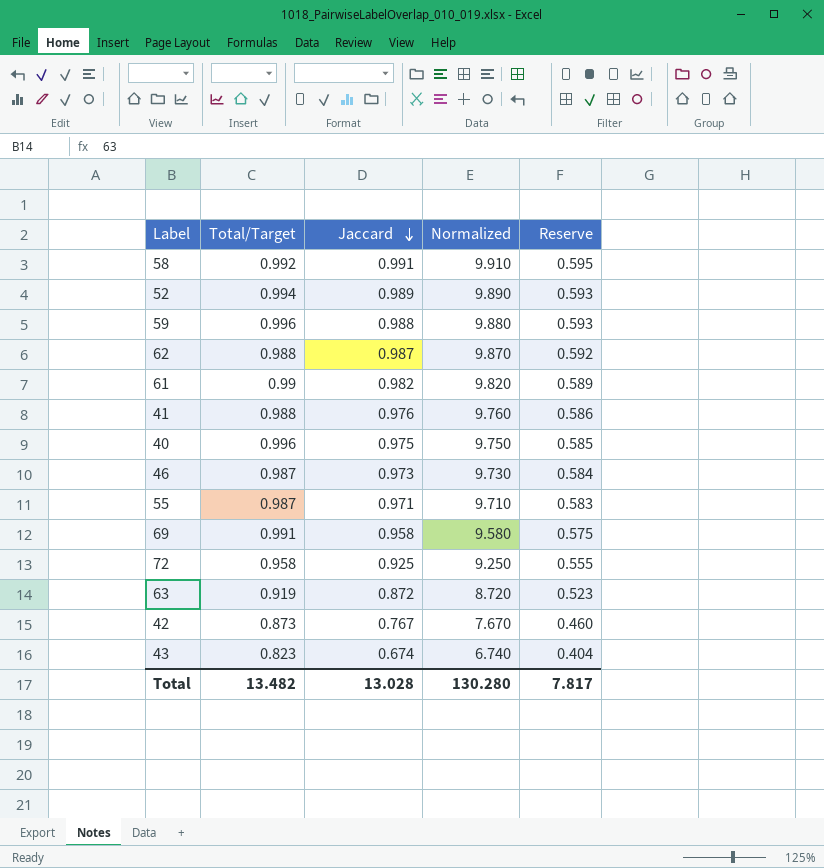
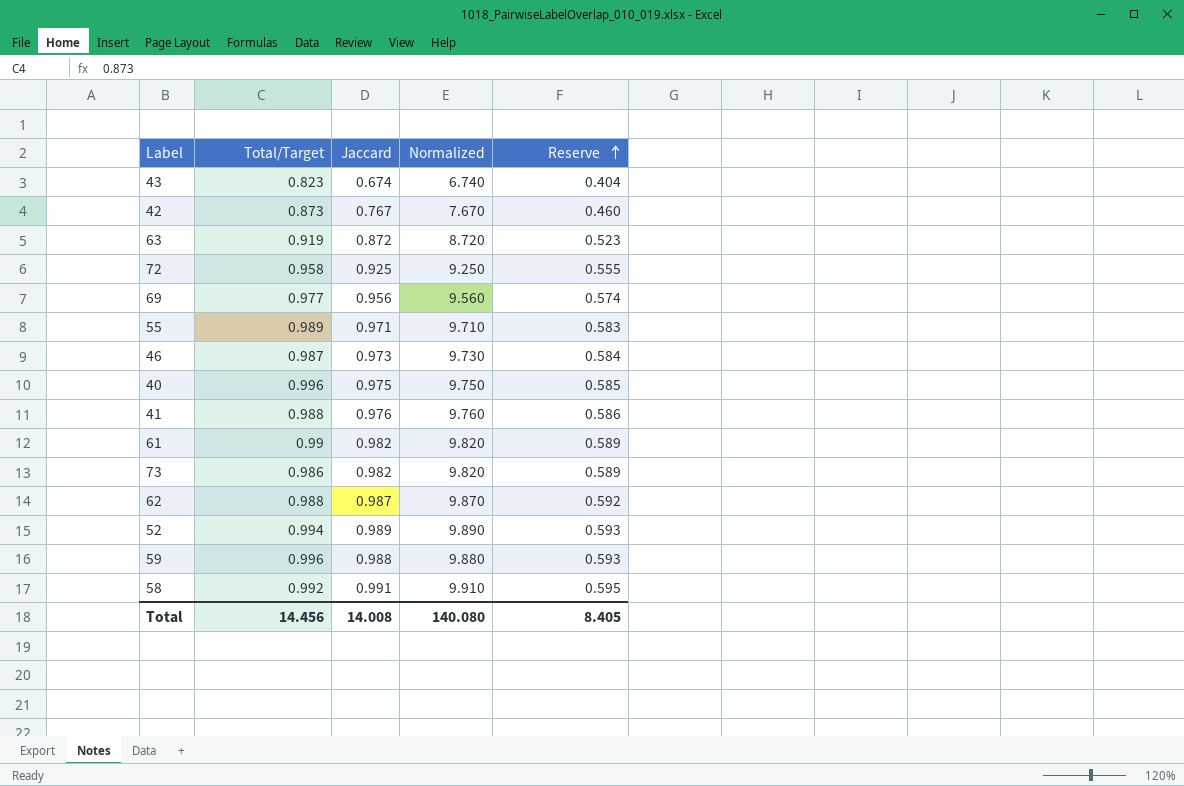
row order: Jaccard descending -> Reserve ascending
69 | Total/Target: 0.991 -> 0.977
69 | Jaccard: 0.958 -> 0.956
69 | Normalized: 9.580 -> 9.560
69 | Reserve: 0.575 -> 0.574
55 | Total/Target: 0.987 -> 0.989
row 73: none -> 0.986 | 0.982 | 9.820 | 0.589
Total | Total/Target: 13.482 -> 14.456
Total | Jaccard: 13.028 -> 14.008
Total | Normalized: 130.280 -> 140.080
Total | Reserve: 7.817 -> 8.405

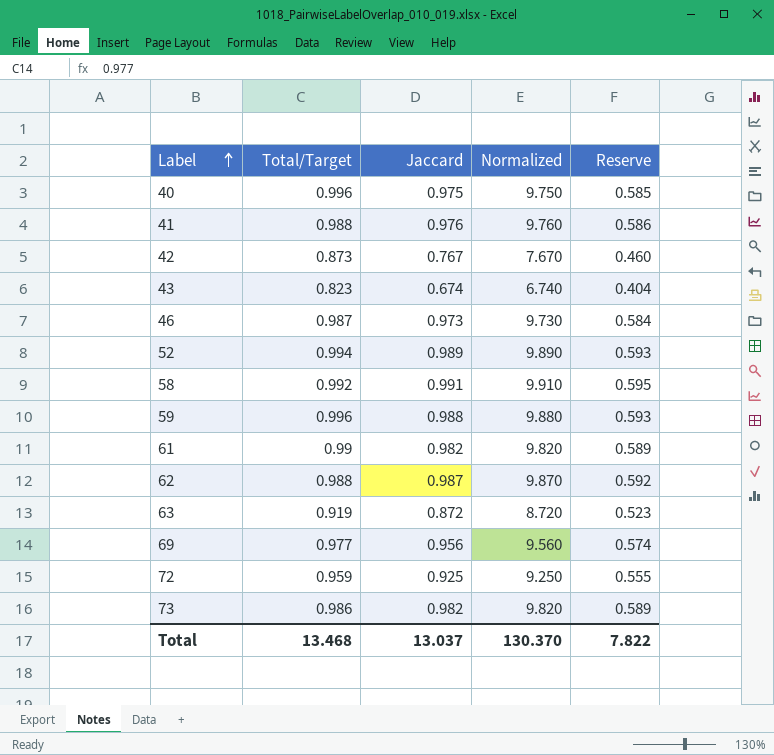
row order: Reserve ascending -> Label ascending
row 55: 0.989 | 0.971 | 9.710 | 0.583 -> none
72 | Total/Target: 0.958 -> 0.959
Total | Total/Target: 14.456 -> 13.468
Total | Jaccard: 14.008 -> 13.037
Total | Normalized: 140.080 -> 130.370
Total | Reserve: 8.405 -> 7.822

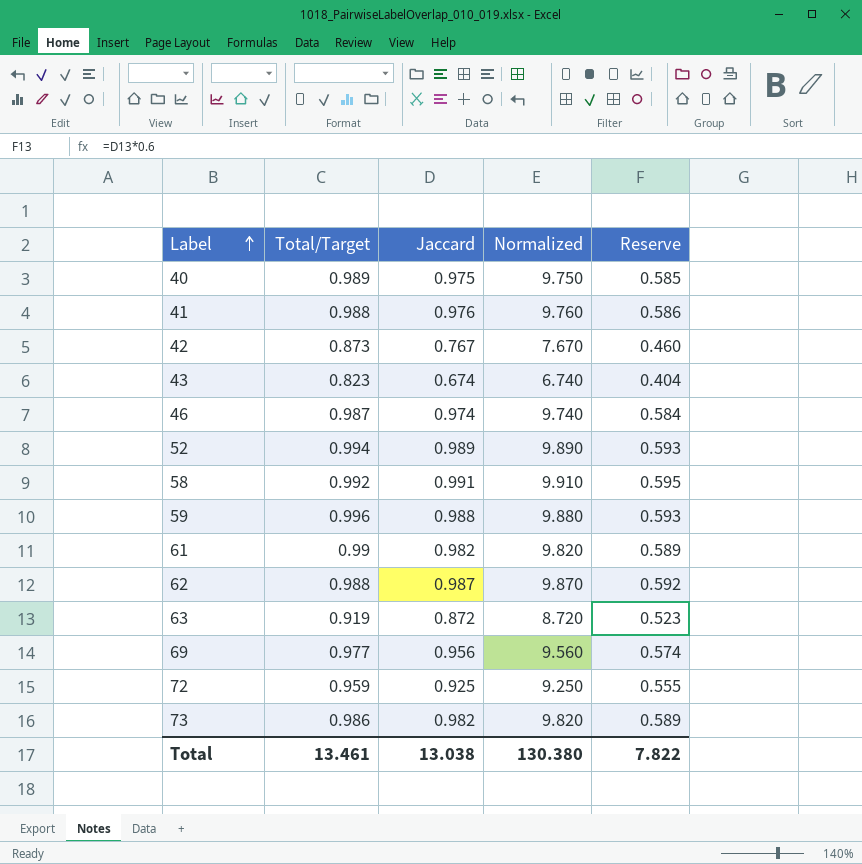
40 | Total/Target: 0.996 -> 0.989
46 | Jaccard: 0.973 -> 0.974
46 | Normalized: 9.730 -> 9.740
Total | Total/Target: 13.468 -> 13.461
Total | Jaccard: 13.037 -> 13.038
Total | Normalized: 130.370 -> 130.380

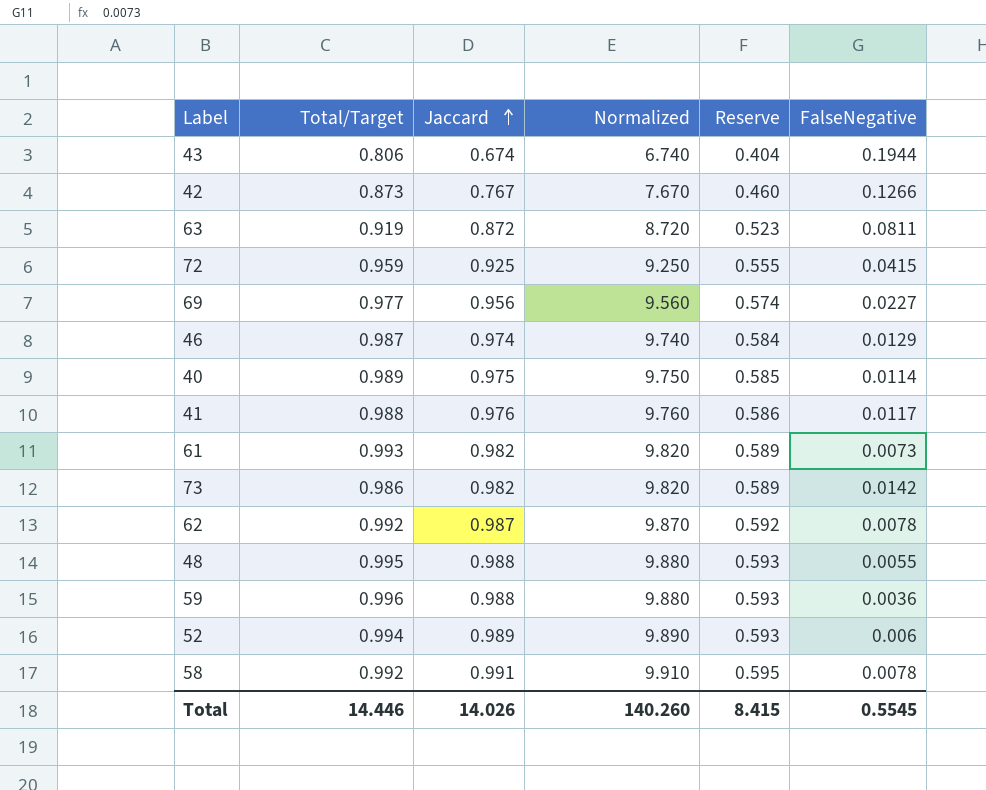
row order: Label ascending -> Jaccard ascending
column FalseNegative | position: none -> 6
43 | Total/Target: 0.823 -> 0.806
61 | Total/Target: 0.99 -> 0.993
62 | Total/Target: 0.988 -> 0.992
row 48: none -> 0.995 | 0.988 | 9.880 | 0.593 | 0.0055
Total | Total/Target: 13.461 -> 14.446
Total | Jaccard: 13.038 -> 14.026
Total | Normalized: 130.380 -> 140.260
Total | Reserve: 7.822 -> 8.415

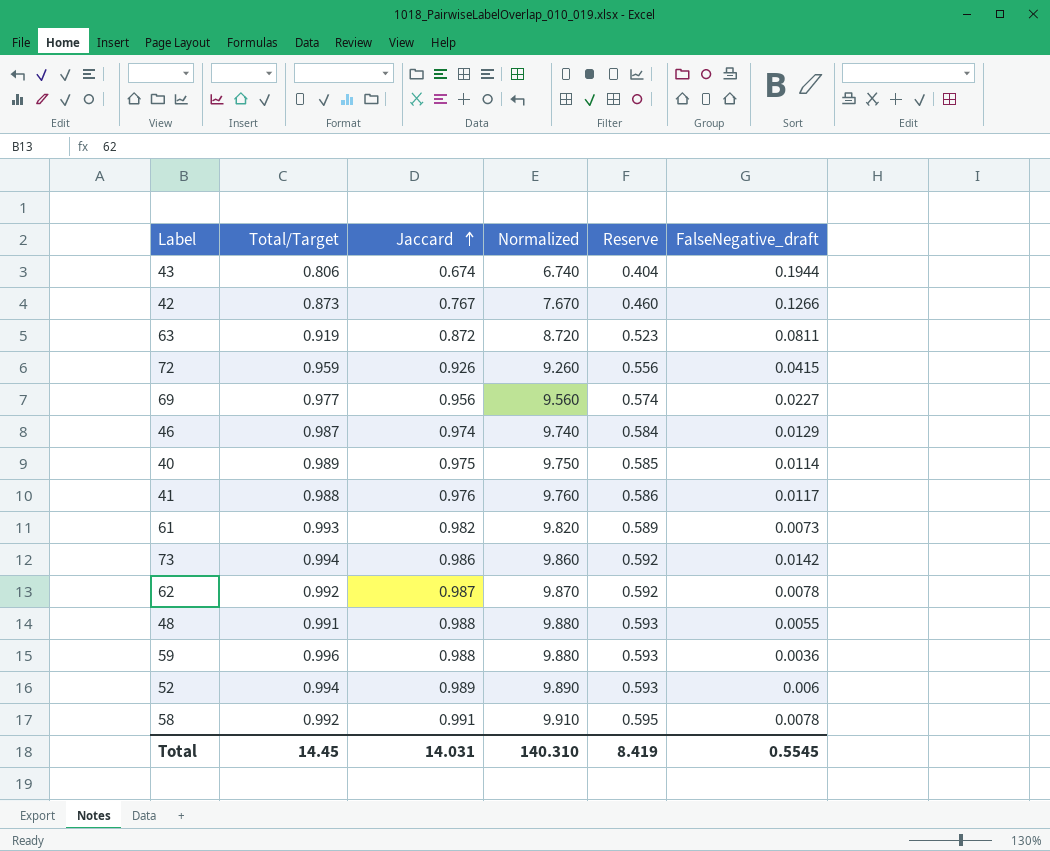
column name: FalseNegative -> FalseNegative_draft
72 | Jaccard: 0.925 -> 0.926
72 | Normalized: 9.250 -> 9.260
72 | Reserve: 0.555 -> 0.556
73 | Total/Target: 0.986 -> 0.994
73 | Jaccard: 0.982 -> 0.986
73 | Normalized: 9.820 -> 9.860
73 | Reserve: 0.589 -> 0.592
48 | Total/Target: 0.995 -> 0.991
Total | Total/Target: 14.446 -> 14.45
Total | Jaccard: 14.026 -> 14.031
Total | Normalized: 140.260 -> 140.310
Total | Reserve: 8.415 -> 8.419

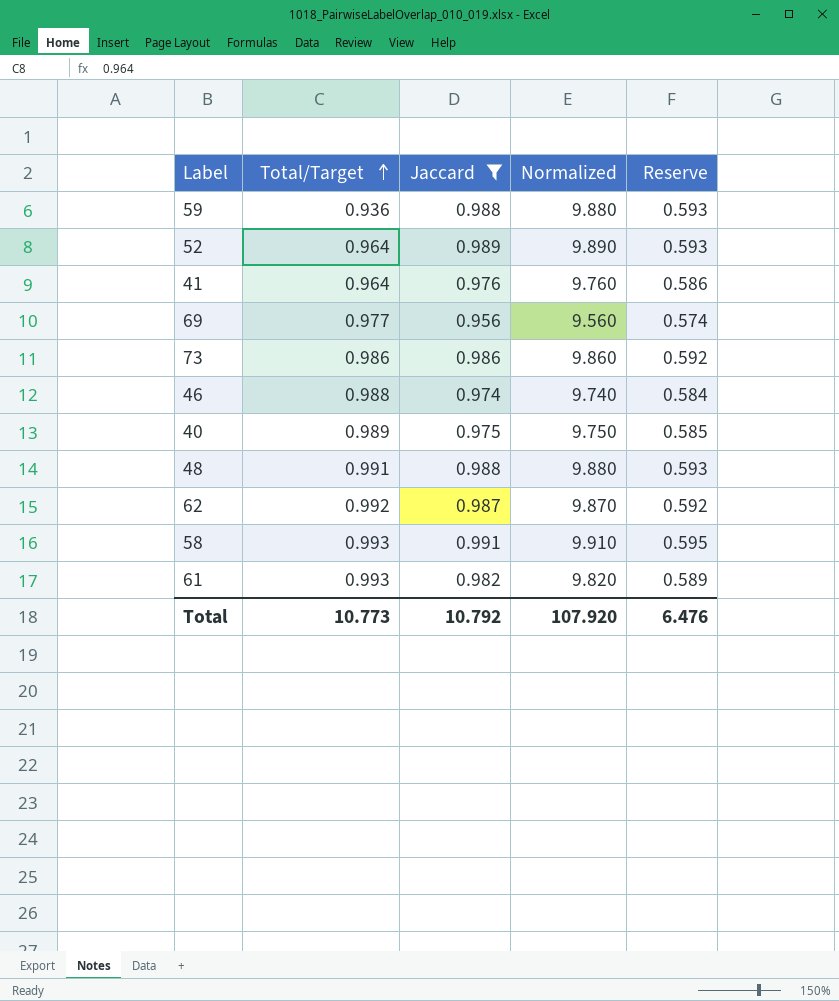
filter: none -> Jaccard >= 0.956
row order: Jaccard ascending -> Total/Target ascending
column FalseNegative_draft | position: 6 -> none
59 | Total/Target: 0.996 -> 0.936
52 | Total/Target: 0.994 -> 0.964
41 | Total/Target: 0.988 -> 0.964
73 | Total/Target: 0.994 -> 0.986
46 | Total/Target: 0.987 -> 0.988
58 | Total/Target: 0.992 -> 0.993
Total | Total/Target: 14.45 -> 10.773
Total | Jaccard: 14.031 -> 10.792
Total | Normalized: 140.310 -> 107.920
Total | Reserve: 8.419 -> 6.476

